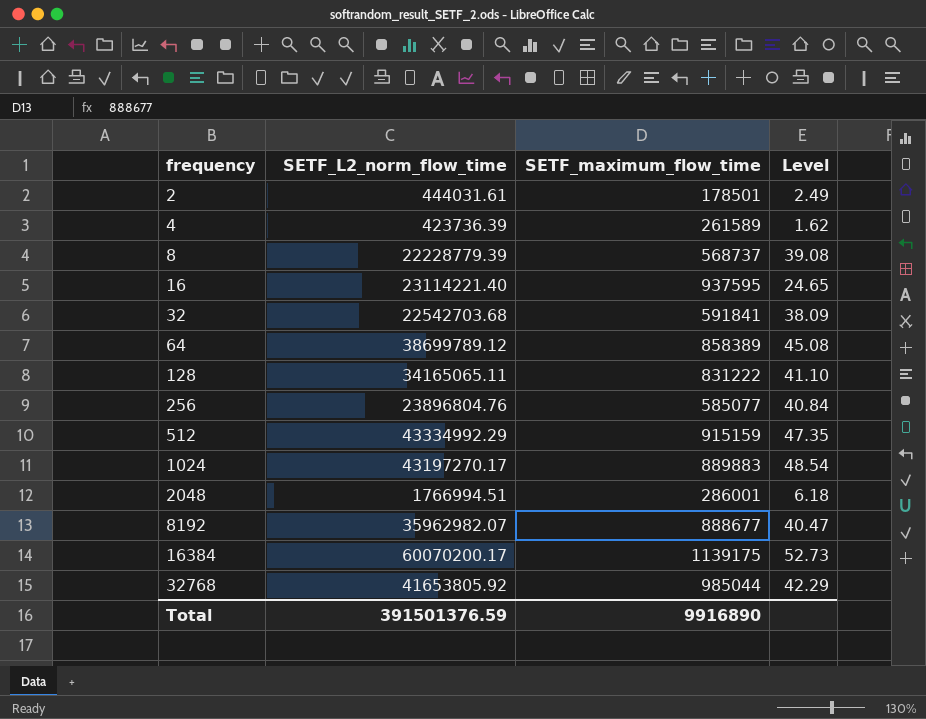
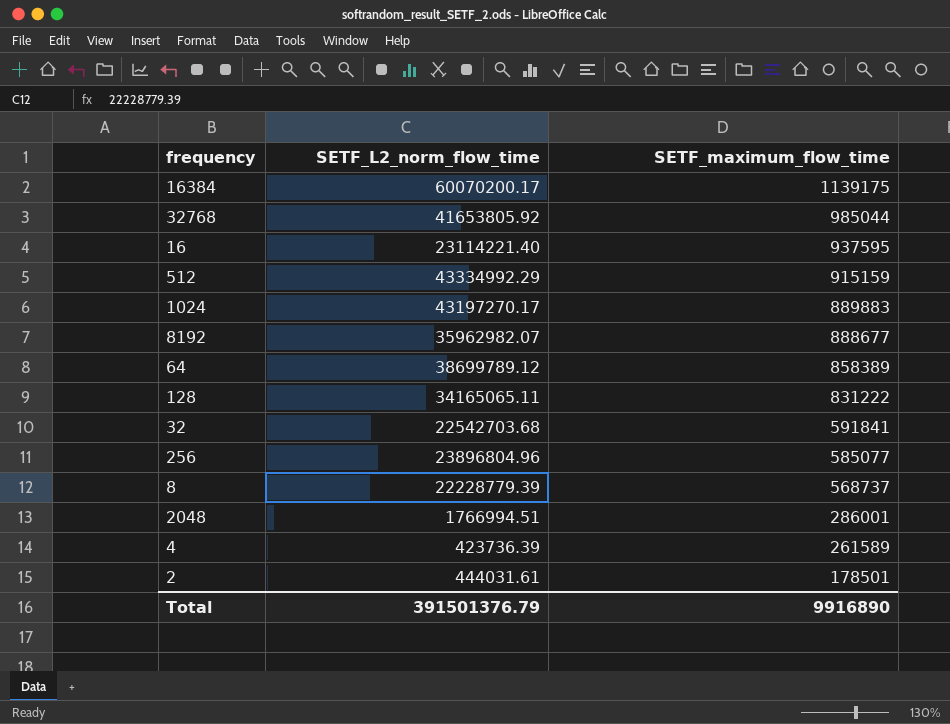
row order: frequency ascending -> SETF_maximum_flow_time descending
column Level | formula: [SETF_L2_norm_flow_time] / [SETF_maximum_flow_time] -> none
256 | SETF_L2_norm_flow_time: 23896804.76 -> 23896804.96
Total | SETF_L2_norm_flow_time: 391501376.59 -> 391501376.79

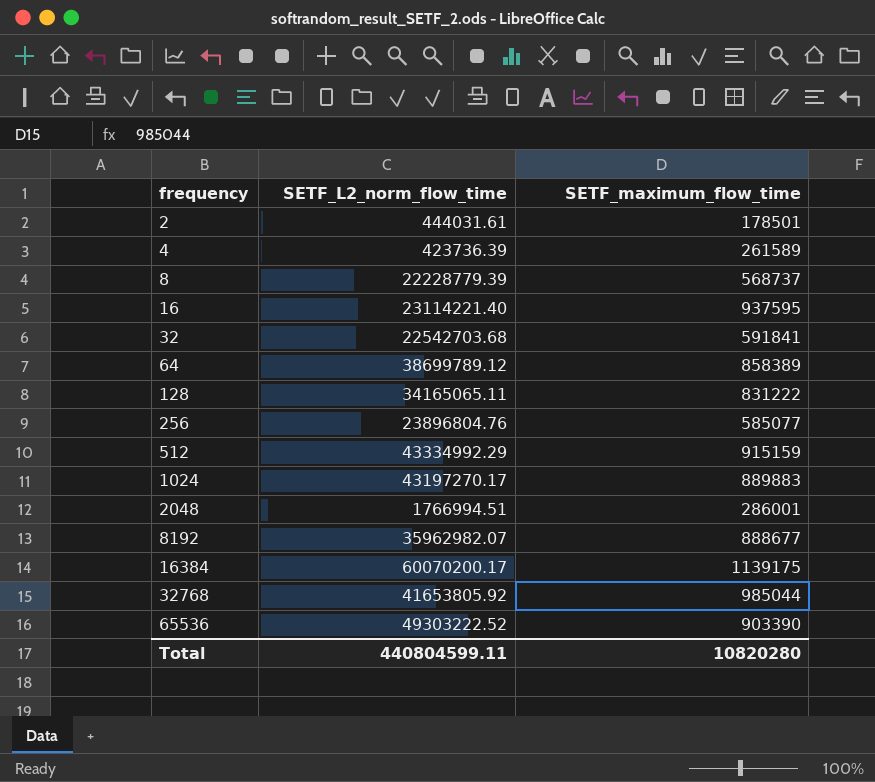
row order: SETF_maximum_flow_time descending -> frequency ascending
256 | SETF_L2_norm_flow_time: 23896804.96 -> 23896804.76
row 65536: none -> 49303222.52 | 903390
Total | SETF_L2_norm_flow_time: 391501376.79 -> 440804599.11
Total | SETF_maximum_flow_time: 9916890 -> 10820280

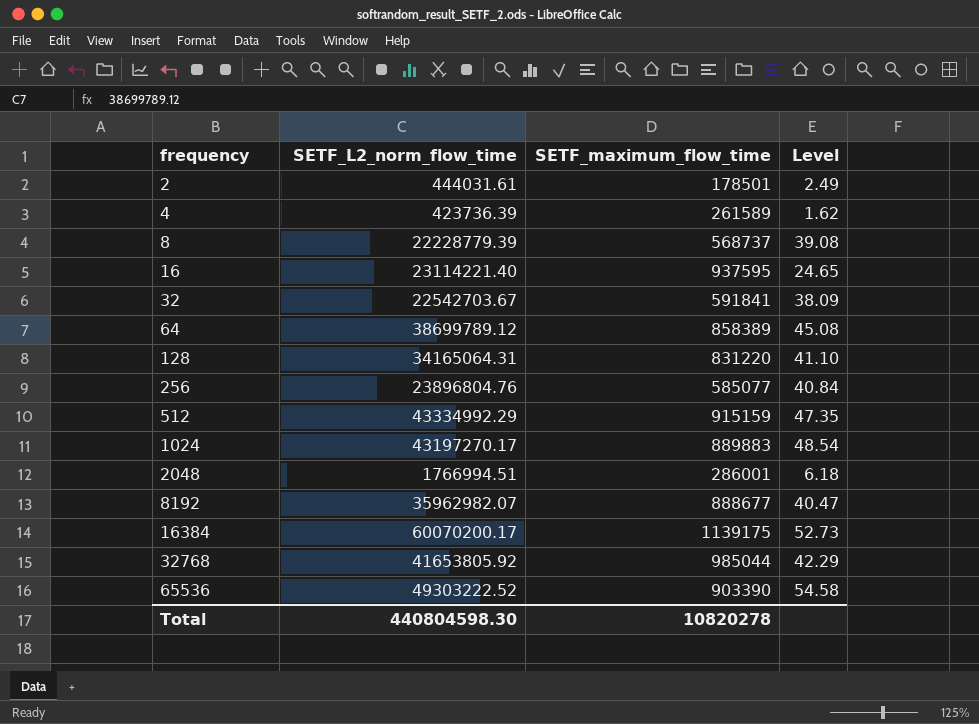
column Level | formula: none -> [SETF_L2_norm_flow_time] / [SETF_maximum_flow_time]
32 | SETF_L2_norm_flow_time: 22542703.68 -> 22542703.67
128 | SETF_L2_norm_flow_time: 34165065.11 -> 34165064.31
128 | SETF_maximum_flow_time: 831222 -> 831220
Total | SETF_L2_norm_flow_time: 440804599.11 -> 440804598.30
Total | SETF_maximum_flow_time: 10820280 -> 10820278

